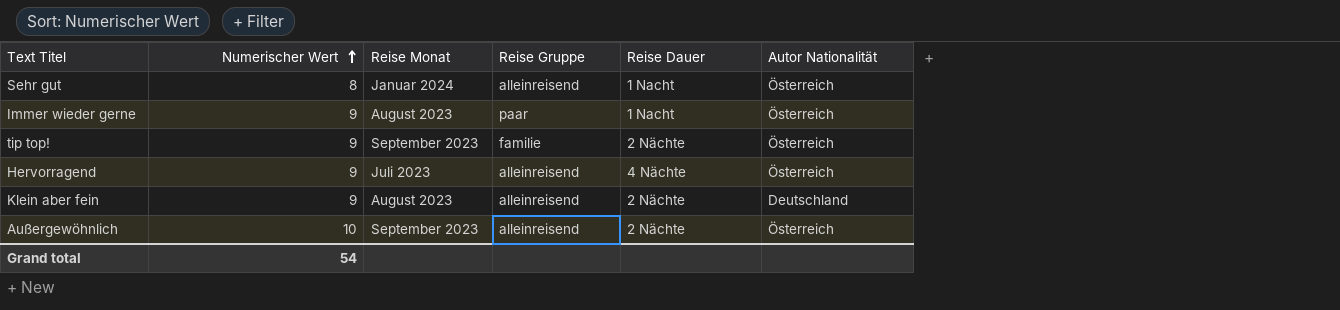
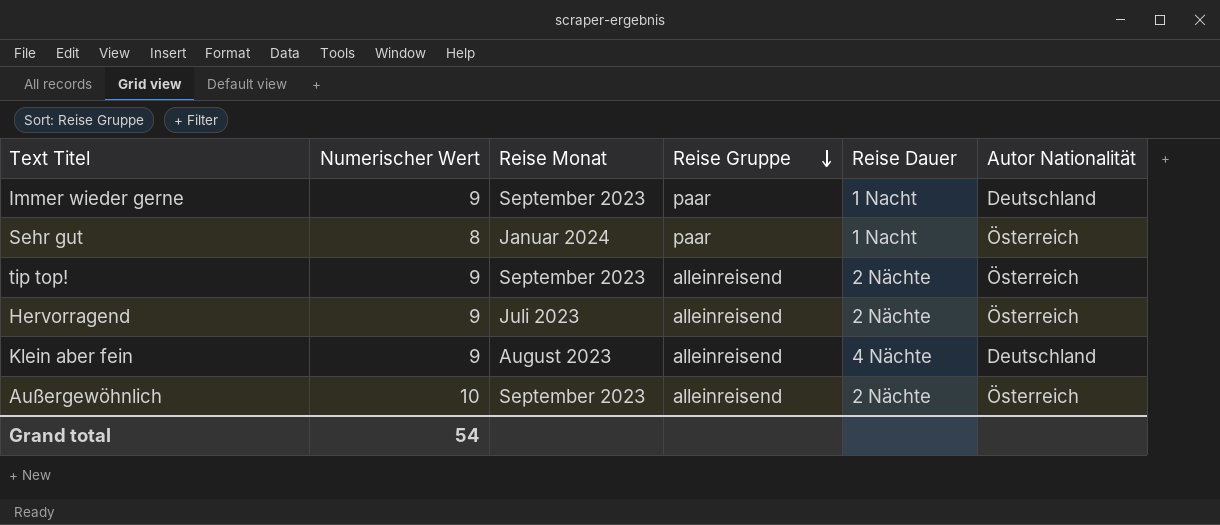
row order: Numerischer Wert ascending -> Reise Gruppe descending
Immer wieder gerne | Reise Monat: August 2023 -> September 2023
Immer wieder gerne | Autor Nationalität: Österreich -> Deutschland
Sehr gut | Reise Gruppe: alleinreisend -> paar
tip top! | Reise Gruppe: familie -> alleinreisend
Hervorragend | Reise Dauer: 4 Nächte -> 2 Nächte
Klein aber fein | Reise Dauer: 2 Nächte -> 4 Nächte

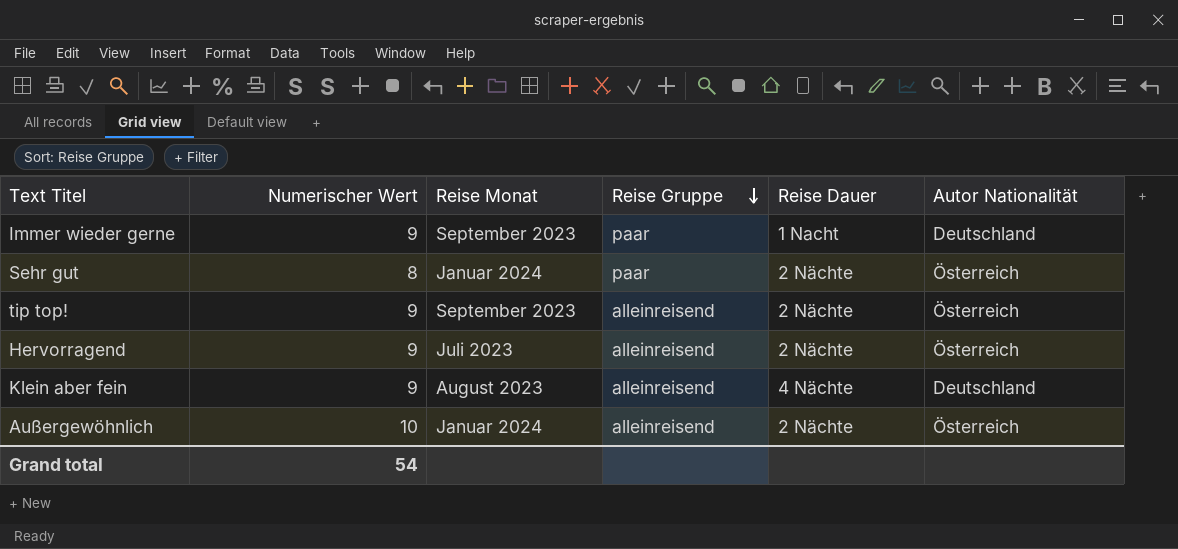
Sehr gut | Reise Dauer: 1 Nacht -> 2 Nächte
Außergewöhnlich | Reise Monat: September 2023 -> Januar 2024

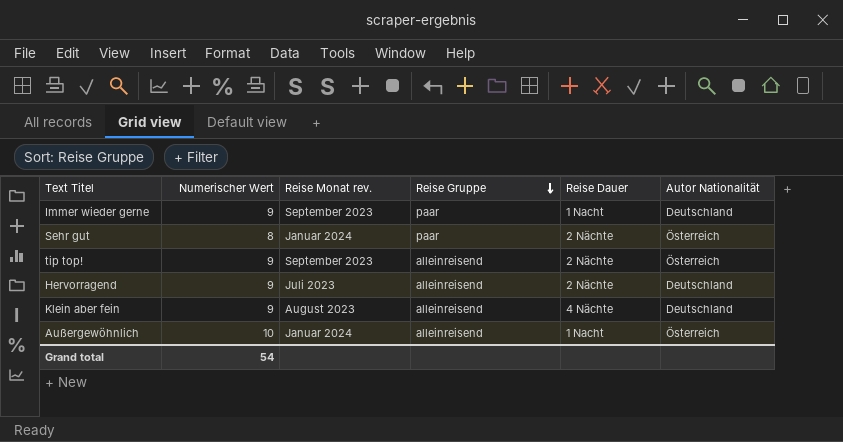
column name: Reise Monat -> Reise Monat rev.
Hervorragend | Autor Nationalität: Österreich -> Deutschland
Außergewöhnlich | Reise Dauer: 2 Nächte -> 1 Nacht

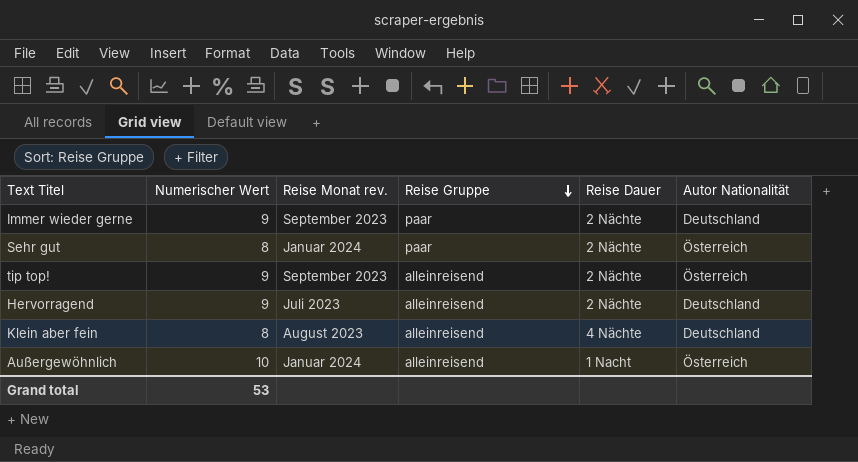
Immer wieder gerne | Reise Dauer: 1 Nacht -> 2 Nächte
Klein aber fein | Numerischer Wert: 9 -> 8
Grand total | Numerischer Wert: 54 -> 53

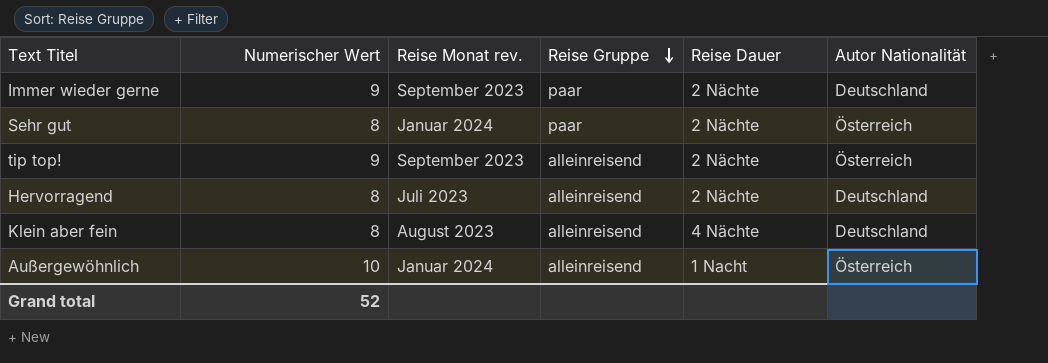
Hervorragend | Numerischer Wert: 9 -> 8
Grand total | Numerischer Wert: 53 -> 52

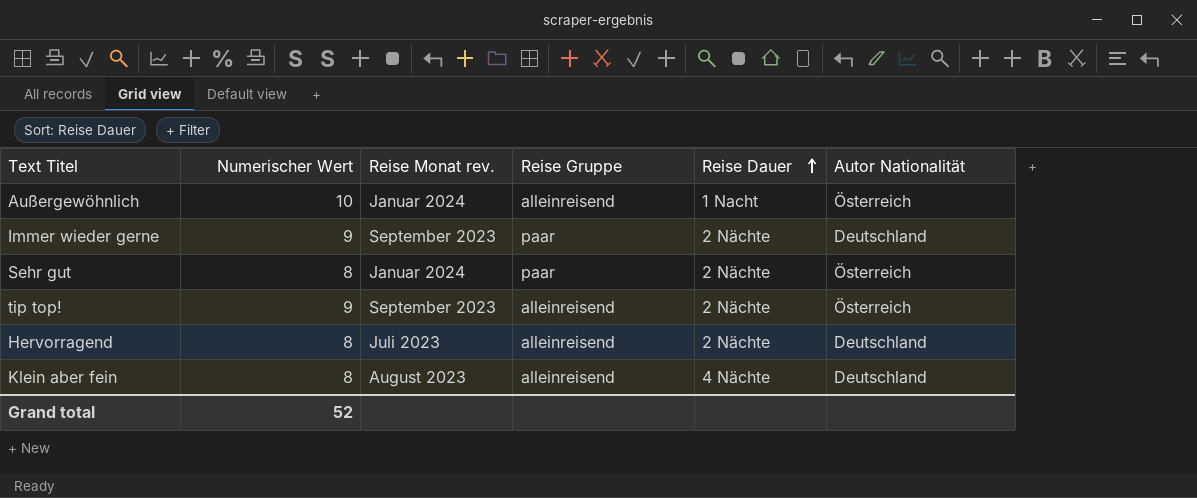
row order: Reise Gruppe descending -> Reise Dauer ascending

